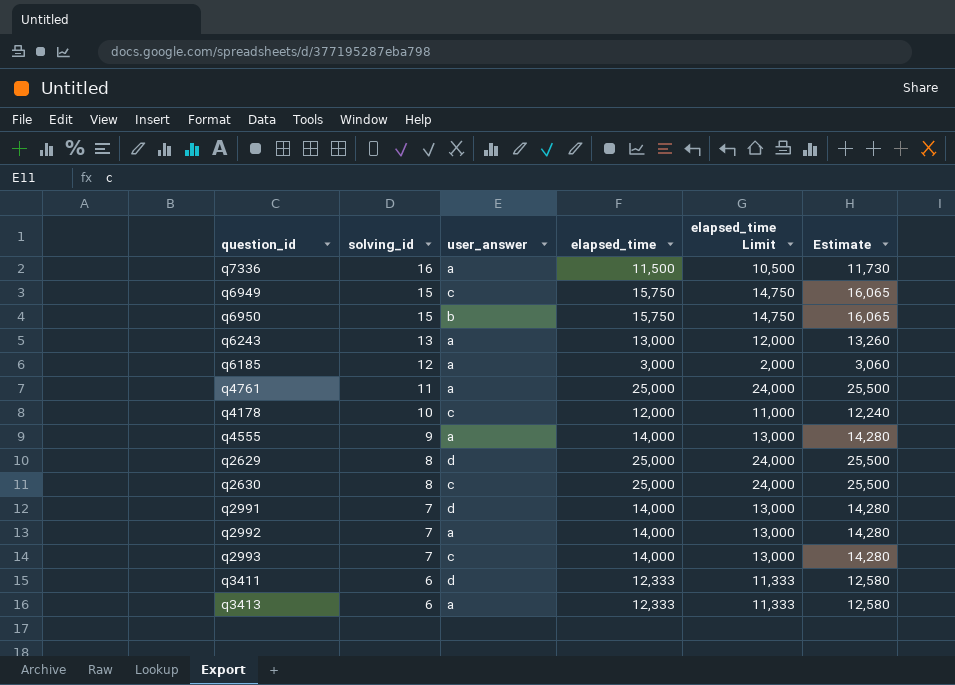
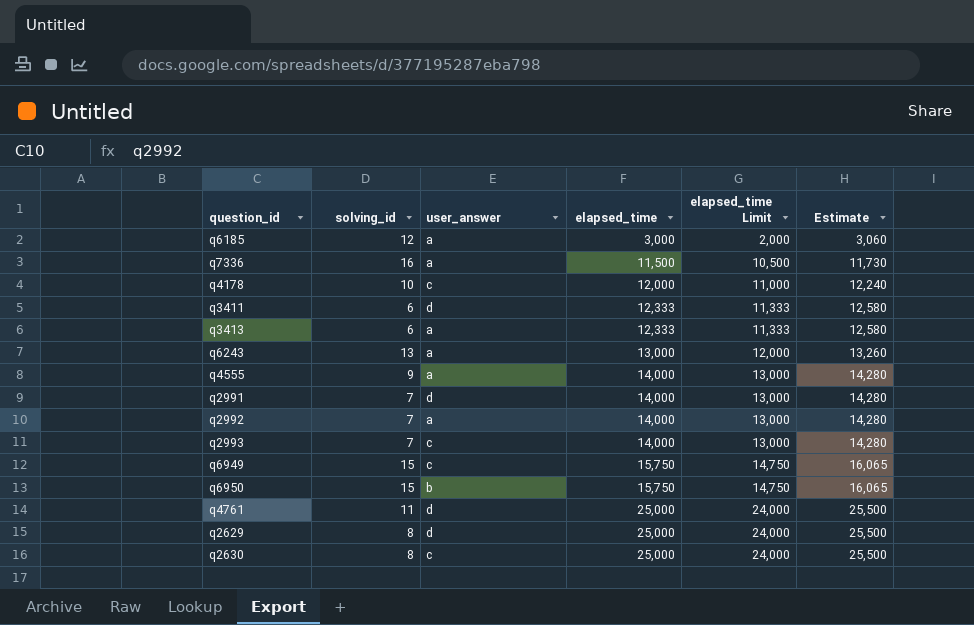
row order: solving_id descending -> elapsed_time ascending
q4761 | user_answer: a -> d

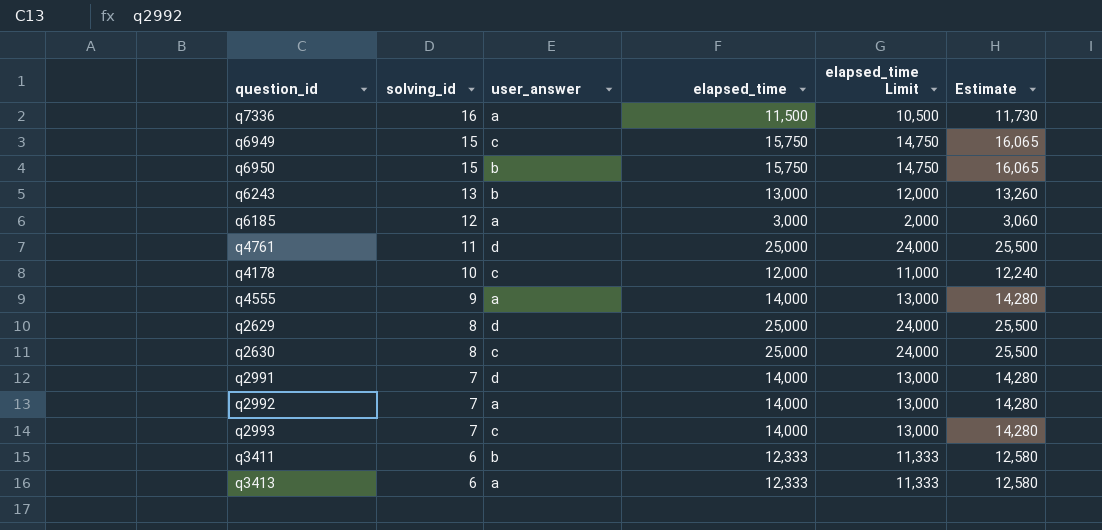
row order: elapsed_time ascending -> solving_id descending
q6243 | user_answer: a -> b
q3411 | user_answer: d -> b

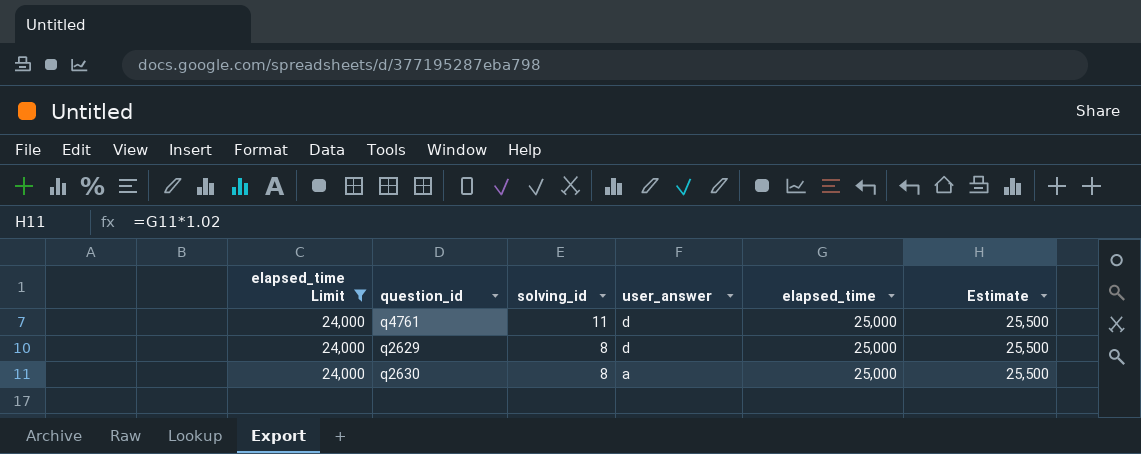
filter: none -> elapsed_time Limit = 24,000
column elapsed_time Limit | position: 5 -> 1
q2630 | user_answer: c -> a

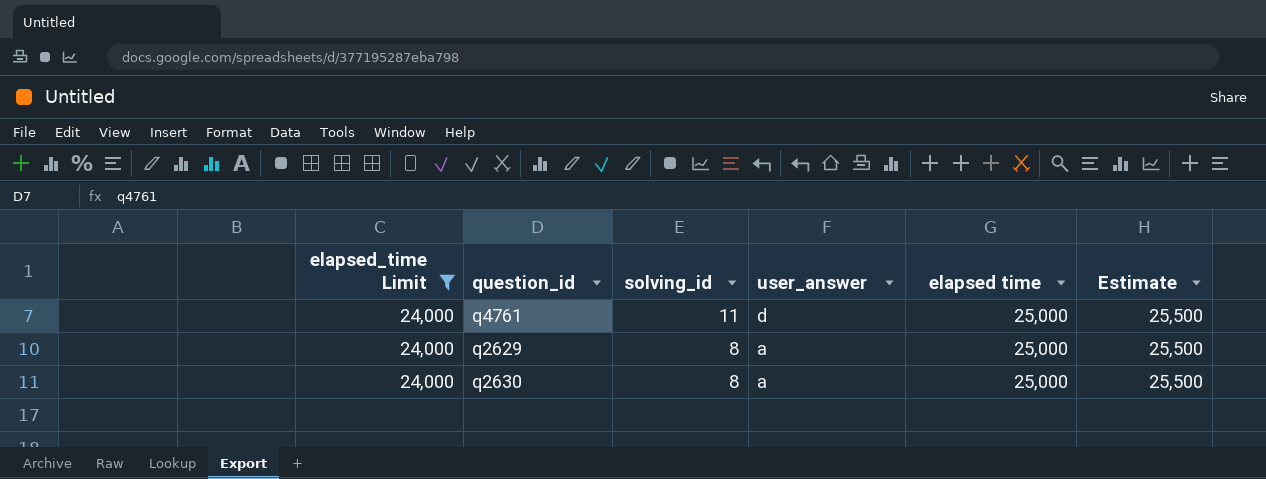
column name: elapsed_time -> elapsed time
q2629 | user_answer: d -> a

